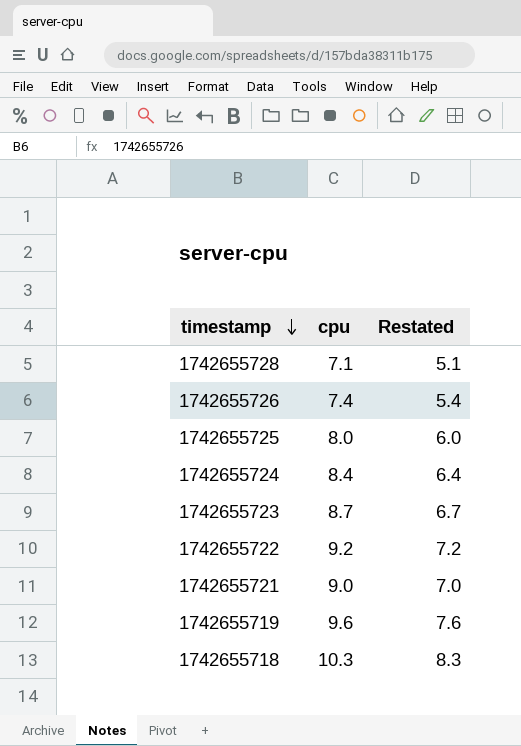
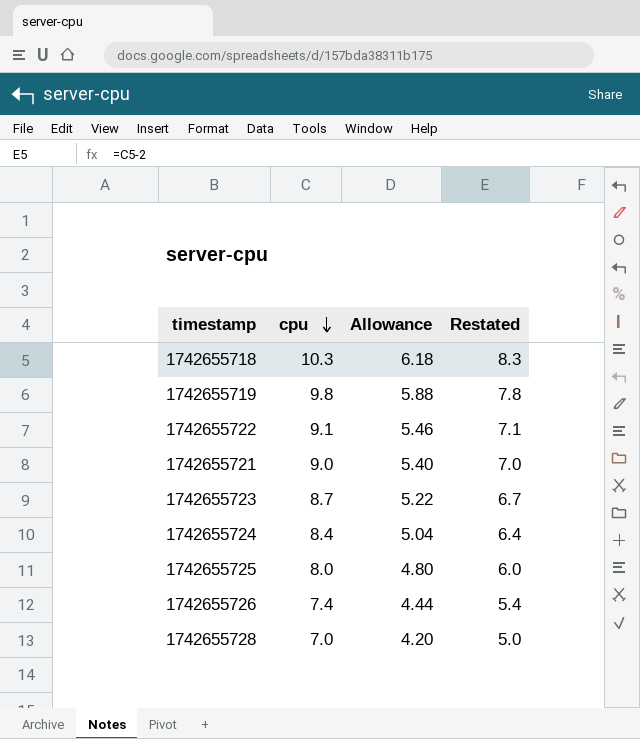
row order: timestamp descending -> cpu descending
column Allowance | formula: none -> [cpu] * 0.6
1742655719 | cpu: 9.6 -> 9.8
1742655719 | Restated: 7.6 -> 7.8
1742655722 | cpu: 9.2 -> 9.1
1742655722 | Restated: 7.2 -> 7.1
1742655728 | cpu: 7.1 -> 7.0
1742655728 | Restated: 5.1 -> 5.0

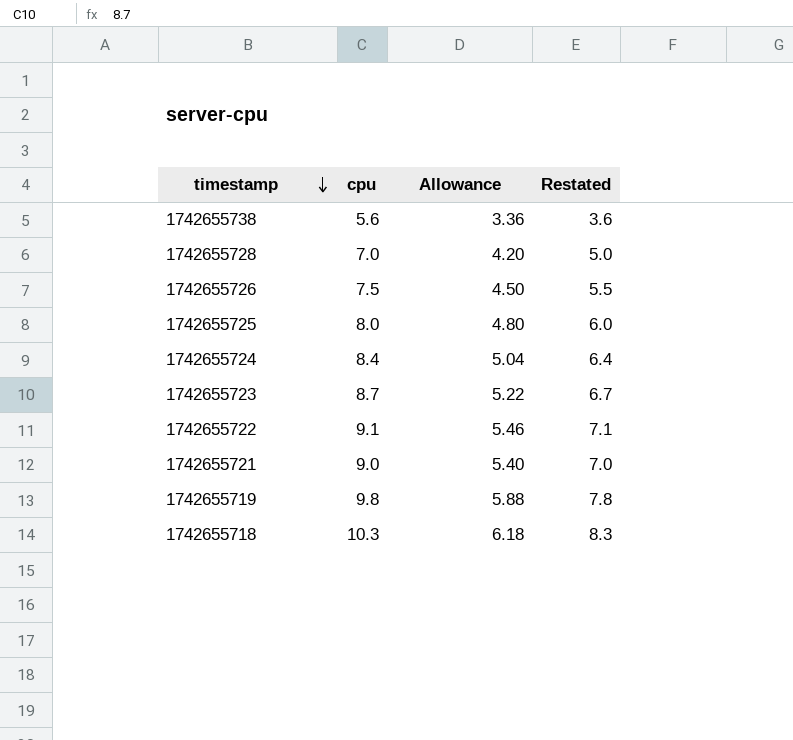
row order: cpu descending -> timestamp descending
row 1742655738: none -> 5.6 | 3.36 | 3.6
1742655726 | cpu: 7.4 -> 7.5
1742655726 | Allowance: 4.44 -> 4.50
1742655726 | Restated: 5.4 -> 5.5

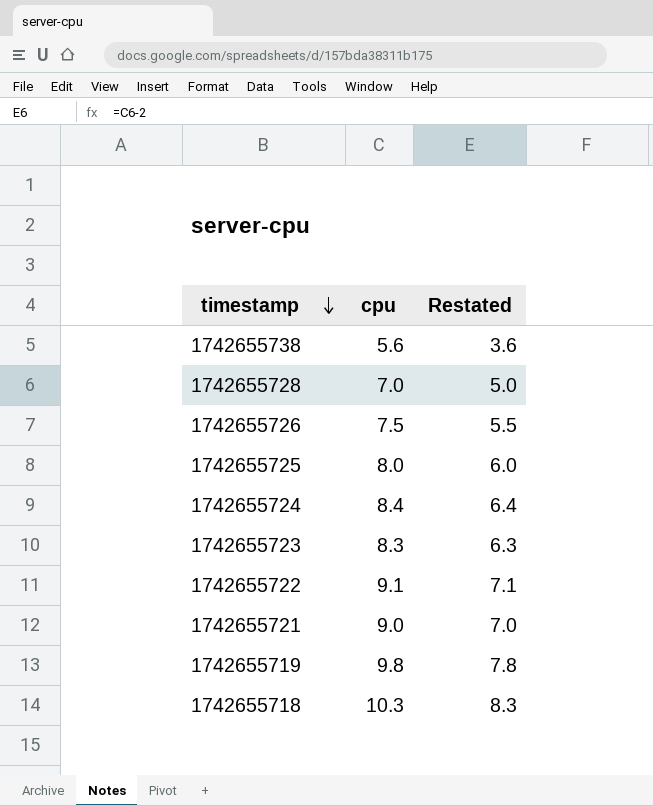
column Allowance | formula: [cpu] * 0.6 -> none
1742655723 | cpu: 8.7 -> 8.3
1742655723 | Restated: 6.7 -> 6.3

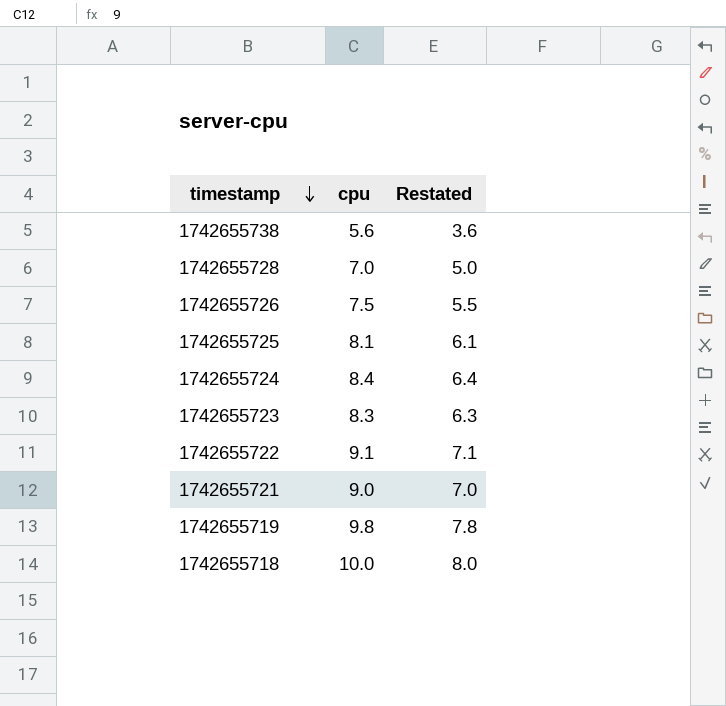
1742655725 | cpu: 8.0 -> 8.1
1742655725 | Restated: 6.0 -> 6.1
1742655718 | cpu: 10.3 -> 10.0
1742655718 | Restated: 8.3 -> 8.0

